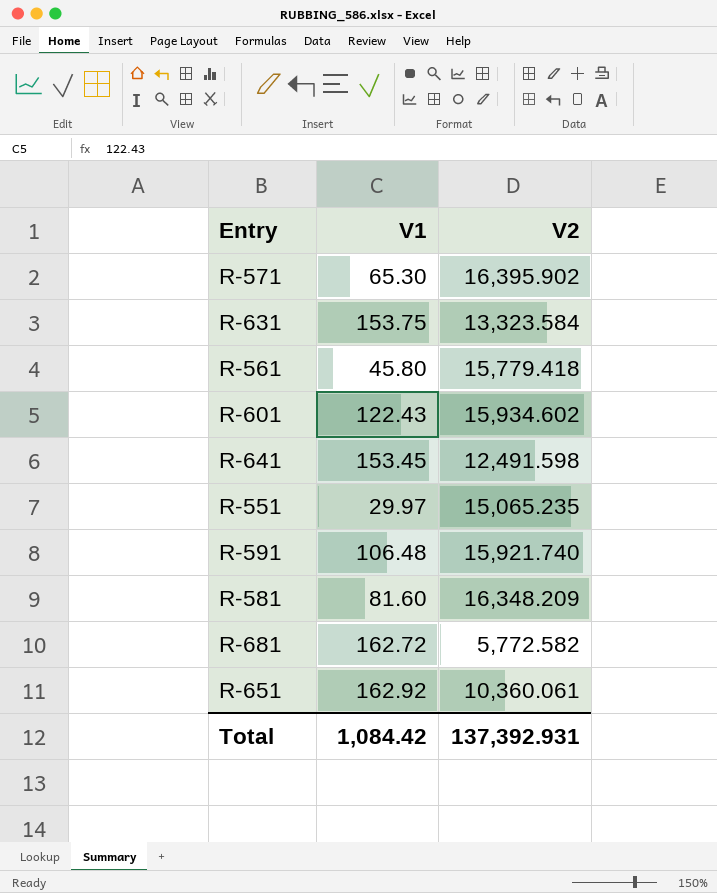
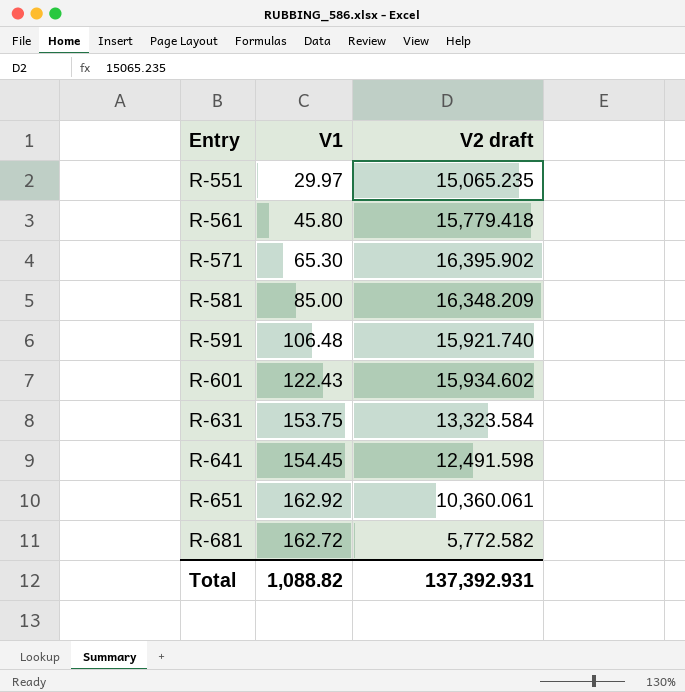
row order: none -> Entry ascending
column name: V2 -> V2 draft
R-581 | V1: 81.60 -> 85.00
R-641 | V1: 153.45 -> 154.45
Total | V1: 1,084.42 -> 1,088.82

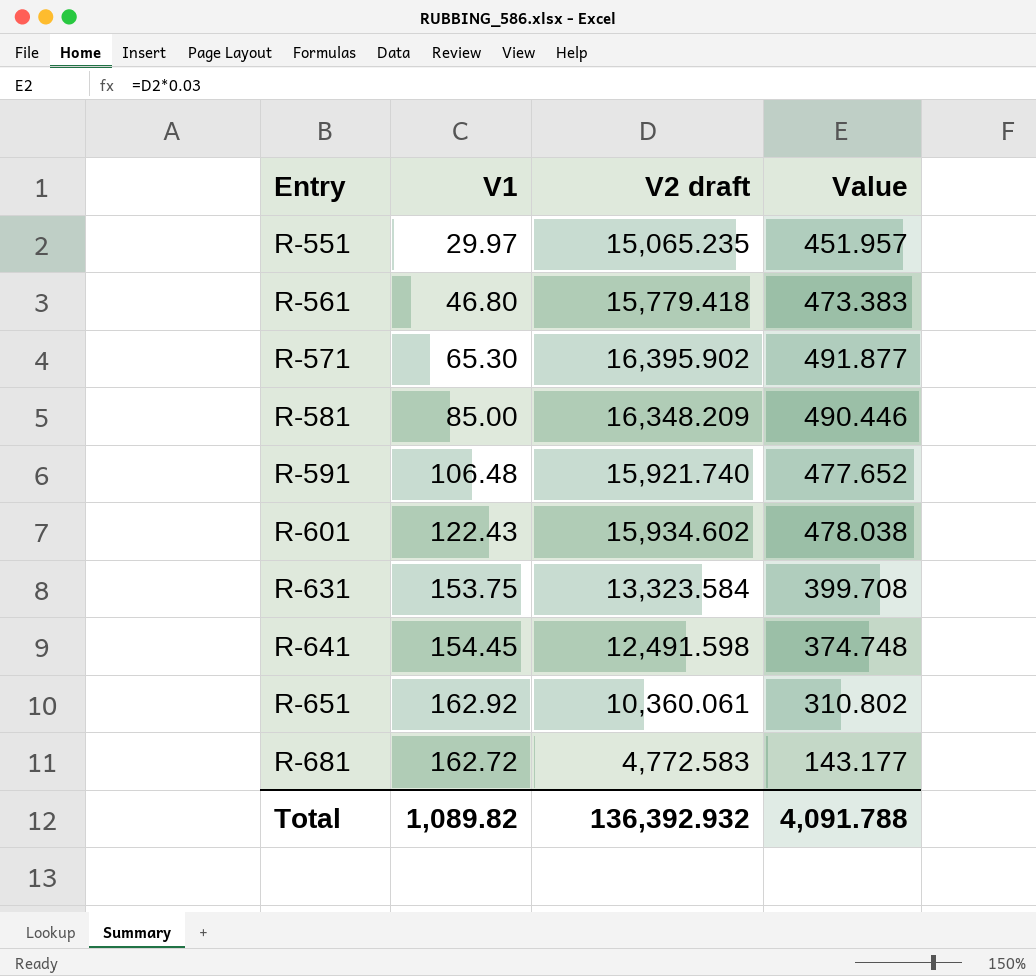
column Value | formula: none -> [V2 draft] * 0.03
R-561 | V1: 45.80 -> 46.80
R-681 | V2 draft: 5,772.582 -> 4,772.583
Total | V1: 1,088.82 -> 1,089.82
Total | V2 draft: 137,392.931 -> 136,392.932

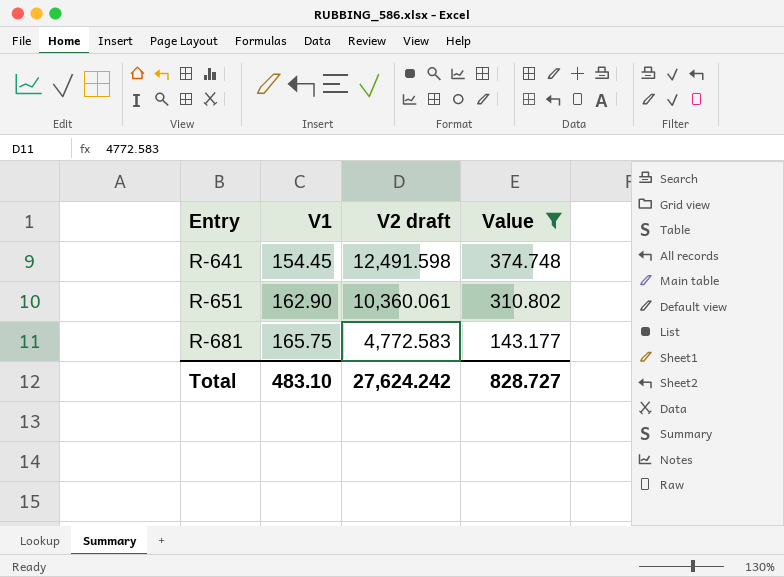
filter: none -> Value <= 374.748
R-651 | V1: 162.92 -> 162.90
R-681 | V1: 162.72 -> 165.75
Total | V1: 1,089.82 -> 483.10
Total | V2 draft: 136,392.932 -> 27,624.242
Total | Value: 4,091.788 -> 828.727

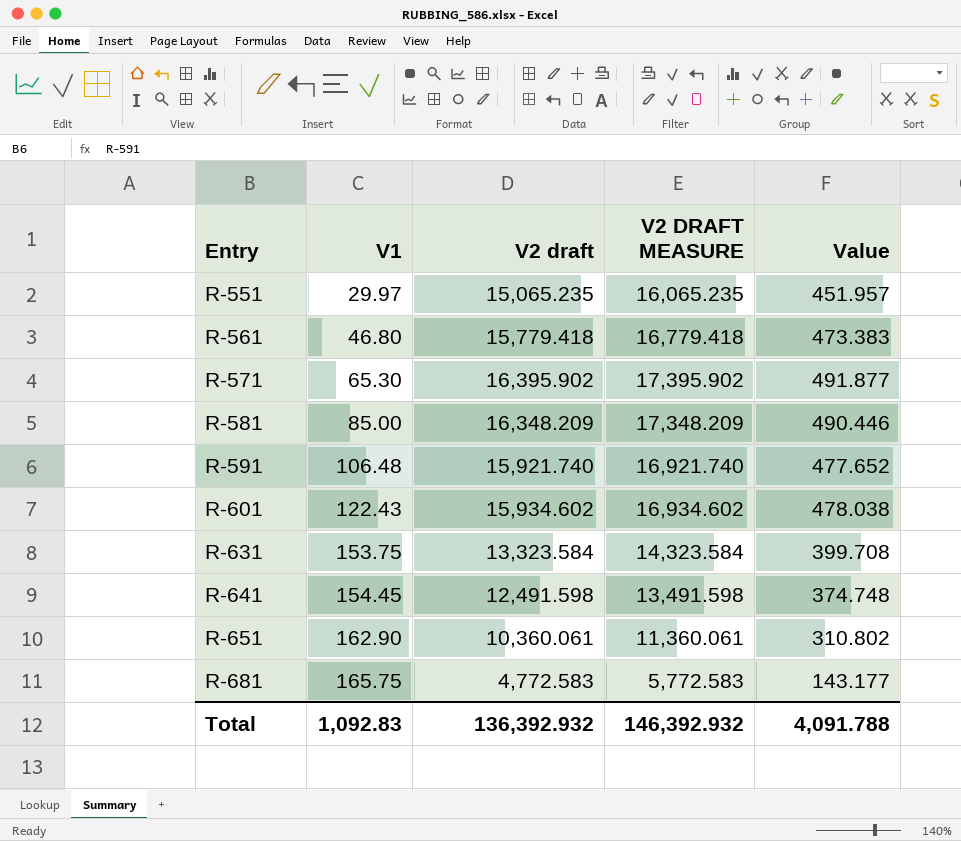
filter: Value <= 374.748 -> none
column V2 DRAFT MEASURE | formula: none -> [V2 draft] + 1000
Total | V1: 483.10 -> 1,092.83
Total | V2 draft: 27,624.242 -> 136,392.932
Total | Value: 828.727 -> 4,091.788

